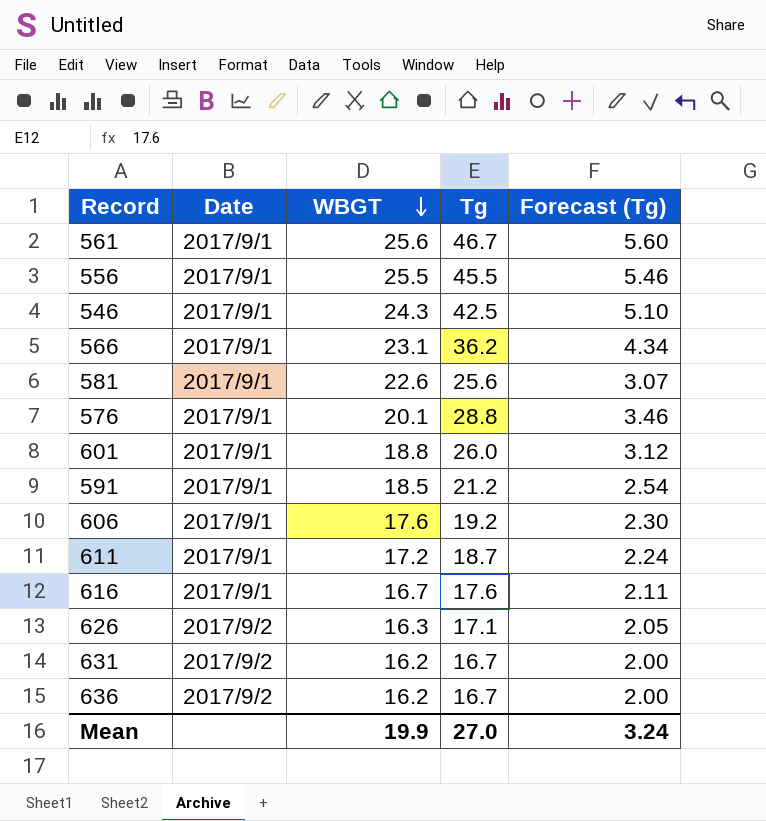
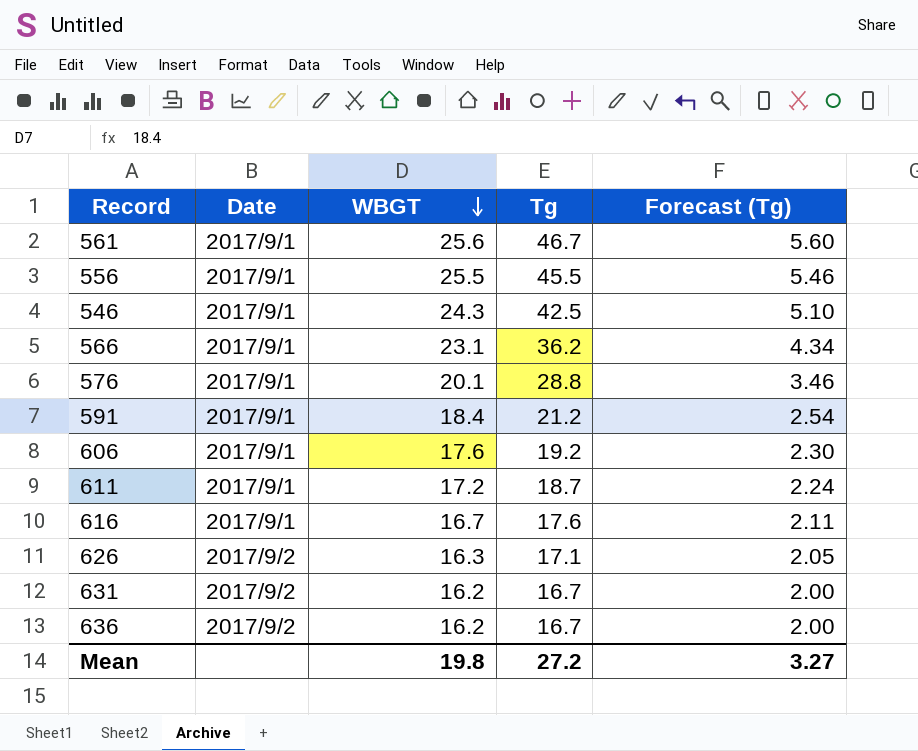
row 581: 2017/9/1 | 22.6 | 25.6 | 3.07 -> none
row 601: 2017/9/1 | 18.8 | 26.0 | 3.12 -> none
591 | WBGT: 18.5 -> 18.4
Mean | WBGT: 19.9 -> 19.8
Mean | Tg: 27.0 -> 27.2
Mean | Forecast (Tg): 3.24 -> 3.27

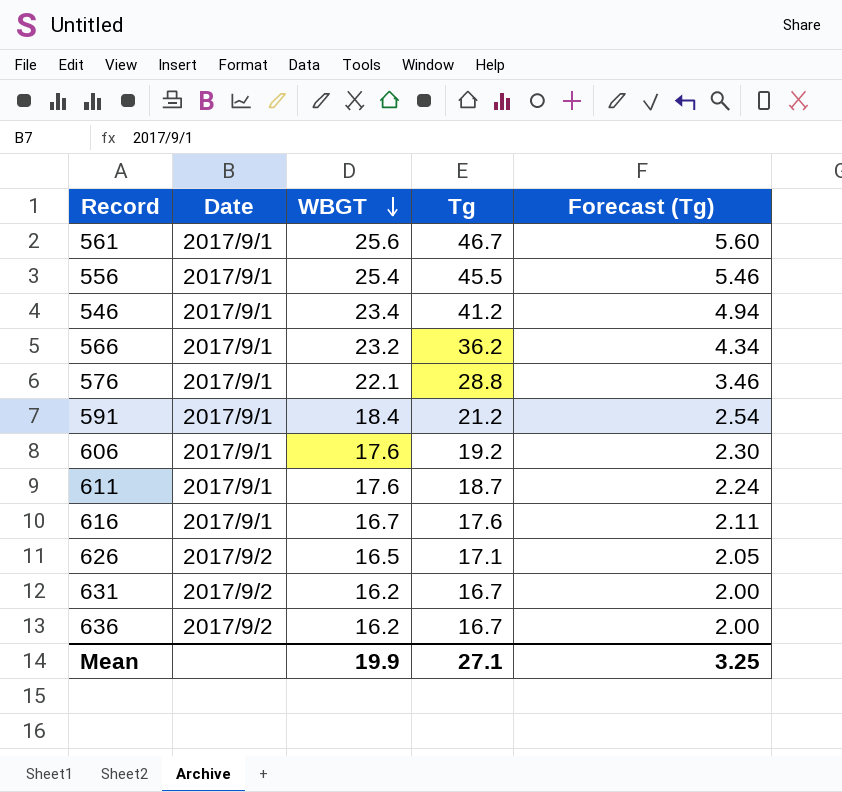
556 | WBGT: 25.5 -> 25.4
546 | WBGT: 24.3 -> 23.4
546 | Tg: 42.5 -> 41.2
546 | Forecast (Tg): 5.10 -> 4.94
566 | WBGT: 23.1 -> 23.2
576 | WBGT: 20.1 -> 22.1
611 | WBGT: 17.2 -> 17.6
626 | WBGT: 16.3 -> 16.5
Mean | WBGT: 19.8 -> 19.9
Mean | Tg: 27.2 -> 27.1
Mean | Forecast (Tg): 3.27 -> 3.25

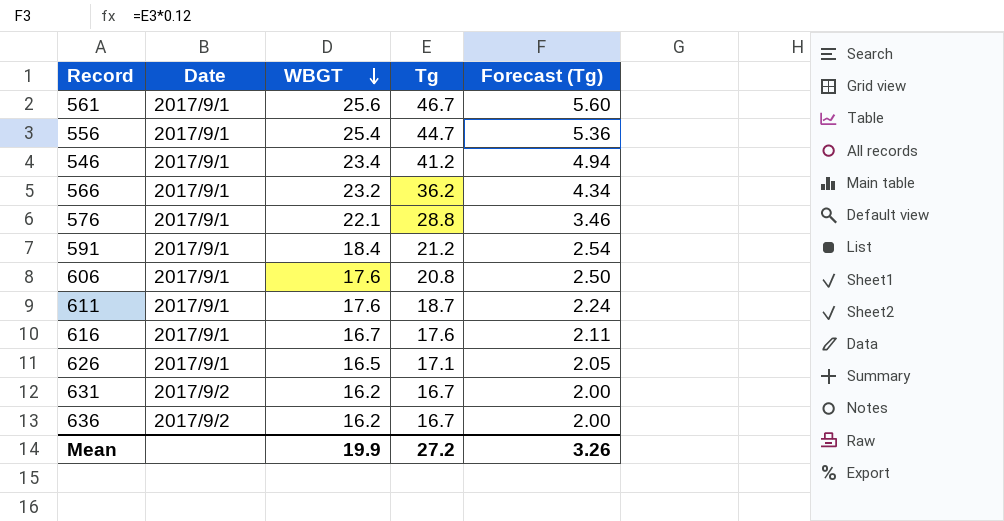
556 | Tg: 45.5 -> 44.7
556 | Forecast (Tg): 5.46 -> 5.36
606 | Tg: 19.2 -> 20.8
606 | Forecast (Tg): 2.30 -> 2.50
626 | Date: 2017/9/2 -> 2017/9/1
Mean | Tg: 27.1 -> 27.2
Mean | Forecast (Tg): 3.25 -> 3.26

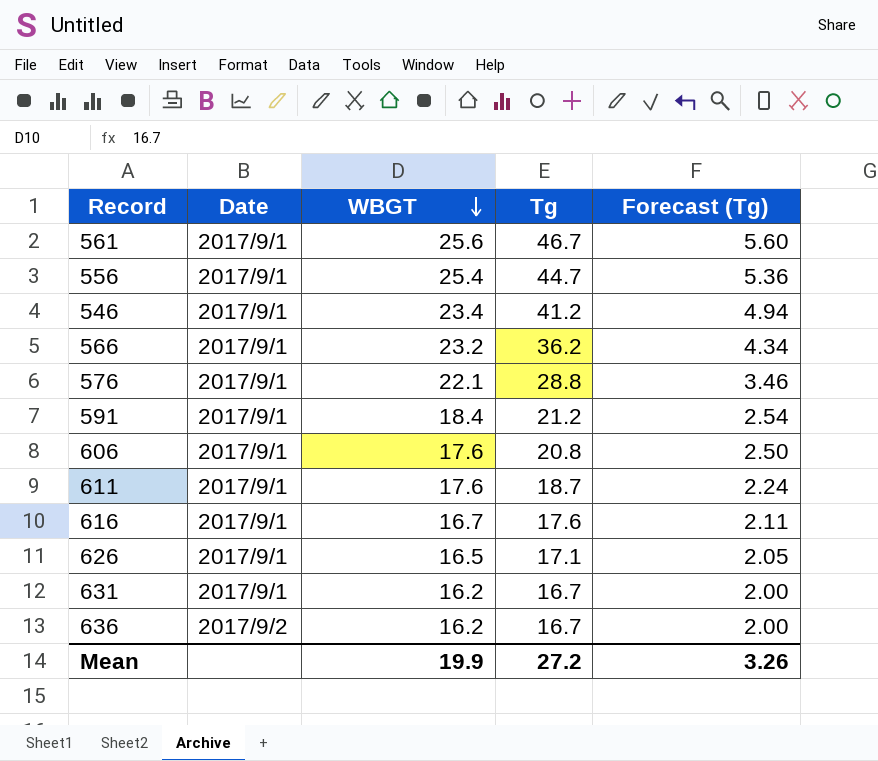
631 | Date: 2017/9/2 -> 2017/9/1

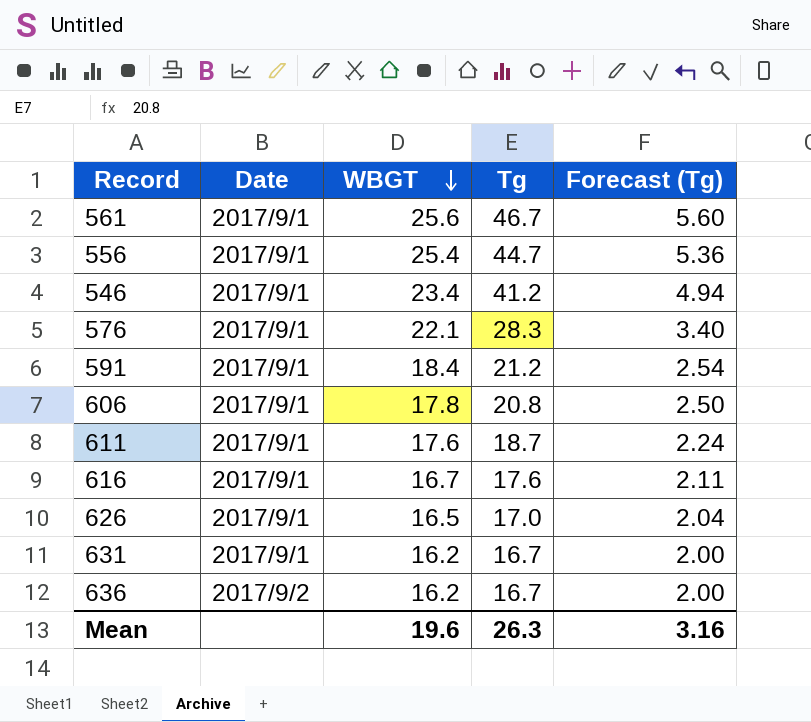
row 566: 2017/9/1 | 23.2 | 36.2 | 4.34 -> none
576 | Tg: 28.8 -> 28.3
576 | Forecast (Tg): 3.46 -> 3.40
606 | WBGT: 17.6 -> 17.8
626 | Tg: 17.1 -> 17.0
626 | Forecast (Tg): 2.05 -> 2.04
Mean | WBGT: 19.9 -> 19.6
Mean | Tg: 27.2 -> 26.3
Mean | Forecast (Tg): 3.26 -> 3.16

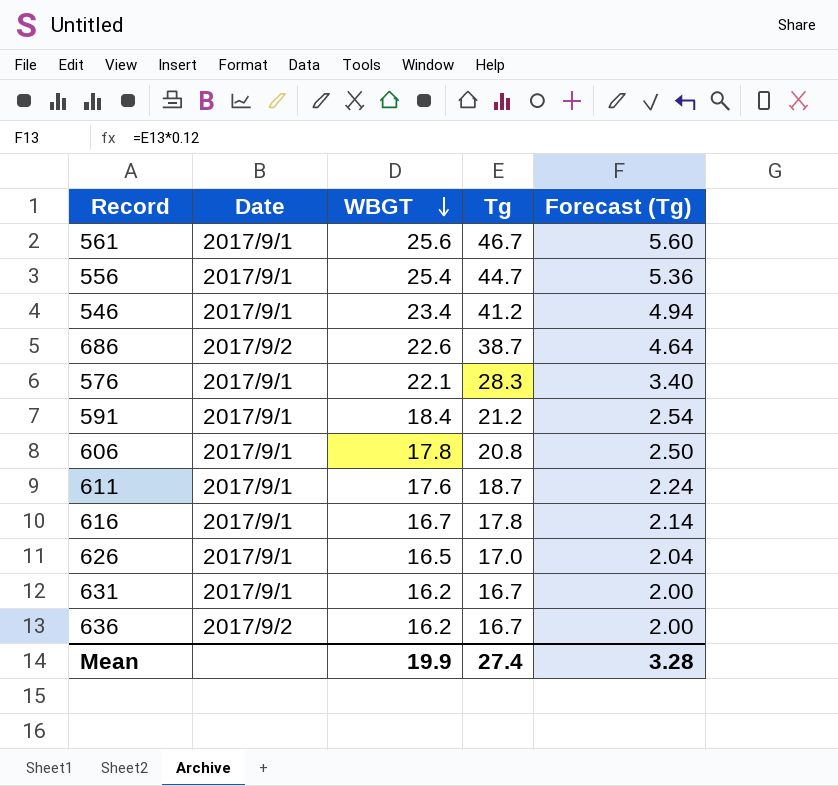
row 686: none -> 2017/9/2 | 22.6 | 38.7 | 4.64
616 | Tg: 17.6 -> 17.8
616 | Forecast (Tg): 2.11 -> 2.14
Mean | WBGT: 19.6 -> 19.9
Mean | Tg: 26.3 -> 27.4
Mean | Forecast (Tg): 3.16 -> 3.28

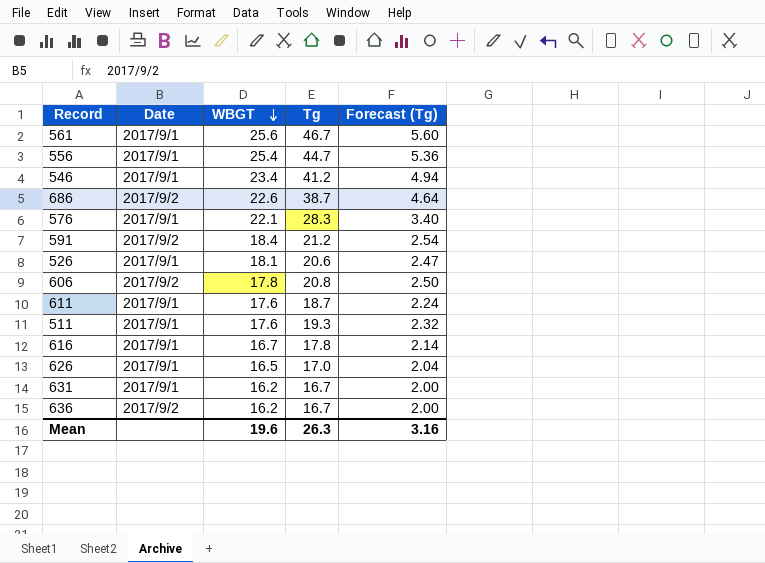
591 | Date: 2017/9/1 -> 2017/9/2
row 526: none -> 2017/9/1 | 18.1 | 20.6 | 2.47
606 | Date: 2017/9/1 -> 2017/9/2
row 511: none -> 2017/9/1 | 17.6 | 19.3 | 2.32
Mean | WBGT: 19.9 -> 19.6
Mean | Tg: 27.4 -> 26.3
Mean | Forecast (Tg): 3.28 -> 3.16

